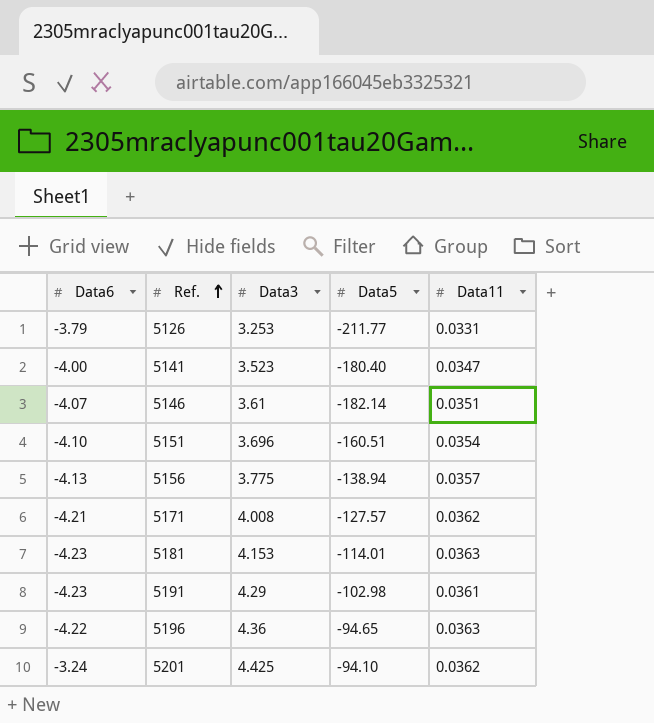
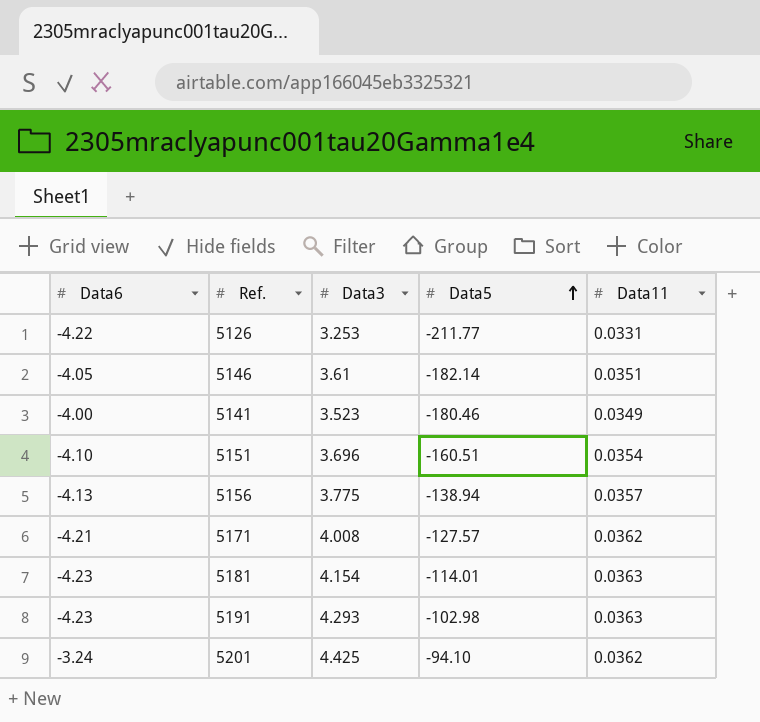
row order: Ref. ascending -> Data5 ascending
row 5196: -4.22 | 4.36 | -94.65 | 0.0363 -> none
5126 | Data6: -3.79 -> -4.22
5146 | Data6: -4.07 -> -4.05
5141 | Data5: -180.40 -> -180.46
5141 | Data11: 0.0347 -> 0.0349
5181 | Data3: 4.153 -> 4.154
5191 | Data3: 4.29 -> 4.293
5191 | Data11: 0.0361 -> 0.0363

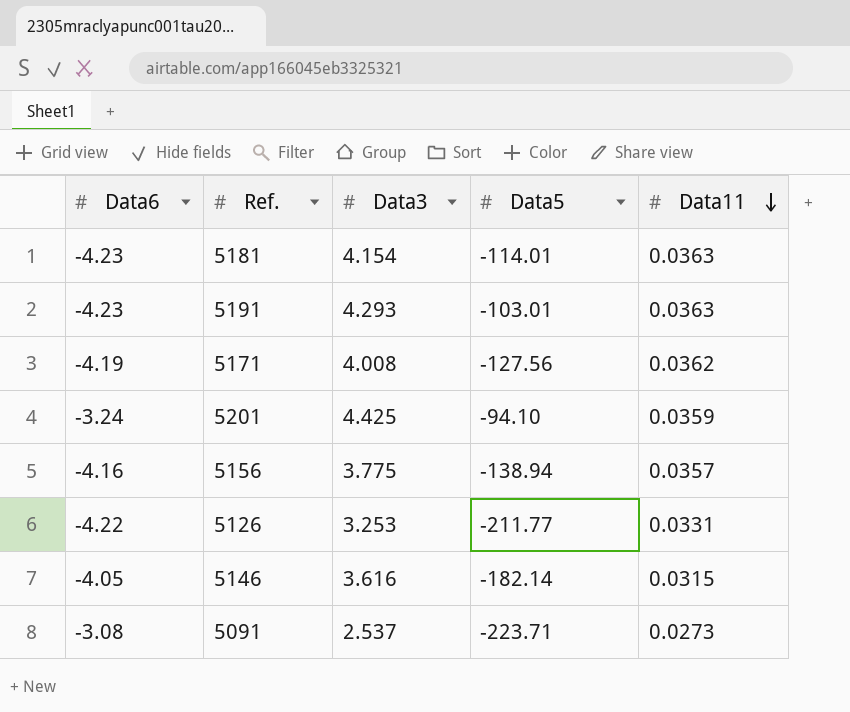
row order: Data5 ascending -> Data11 descending
row 5141: -4.00 | 3.523 | -180.46 | 0.0349 -> none
row 5151: -4.10 | 3.696 | -160.51 | 0.0354 -> none
5191 | Data5: -102.98 -> -103.01
5171 | Data6: -4.21 -> -4.19
5171 | Data5: -127.57 -> -127.56
5201 | Data11: 0.0362 -> 0.0359
5156 | Data6: -4.13 -> -4.16
5146 | Data3: 3.61 -> 3.616
5146 | Data11: 0.0351 -> 0.0315
row 5091: none -> -3.08 | 2.537 | -223.71 | 0.0273

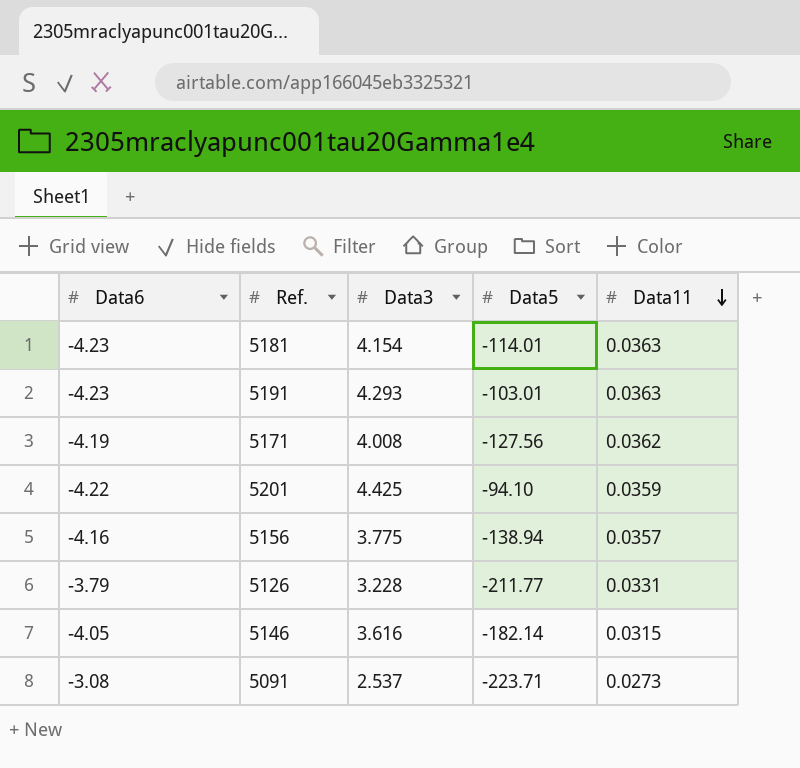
5201 | Data6: -3.24 -> -4.22
5126 | Data6: -4.22 -> -3.79
5126 | Data3: 3.253 -> 3.228

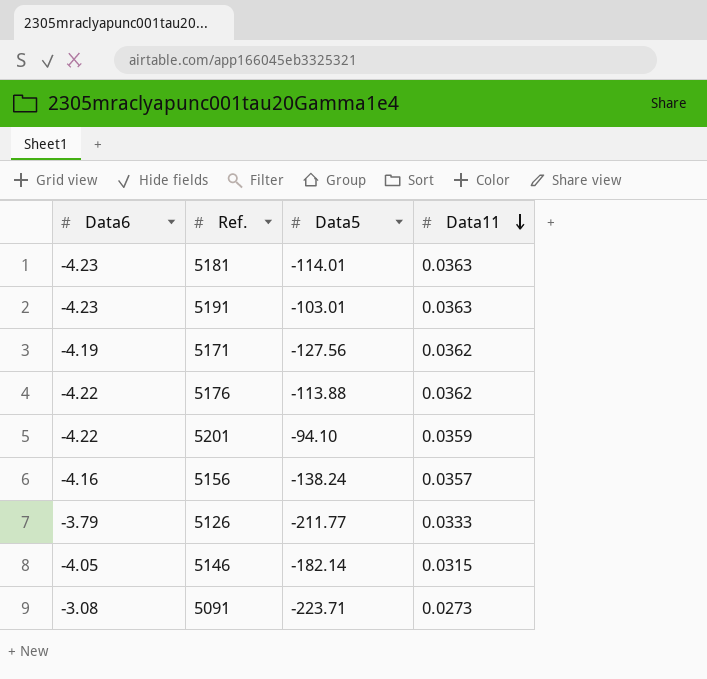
column Data3 | position: 3 -> none
row 5176: none -> -4.22 | -113.88 | 0.0362
5156 | Data5: -138.94 -> -138.24
5126 | Data11: 0.0331 -> 0.0333

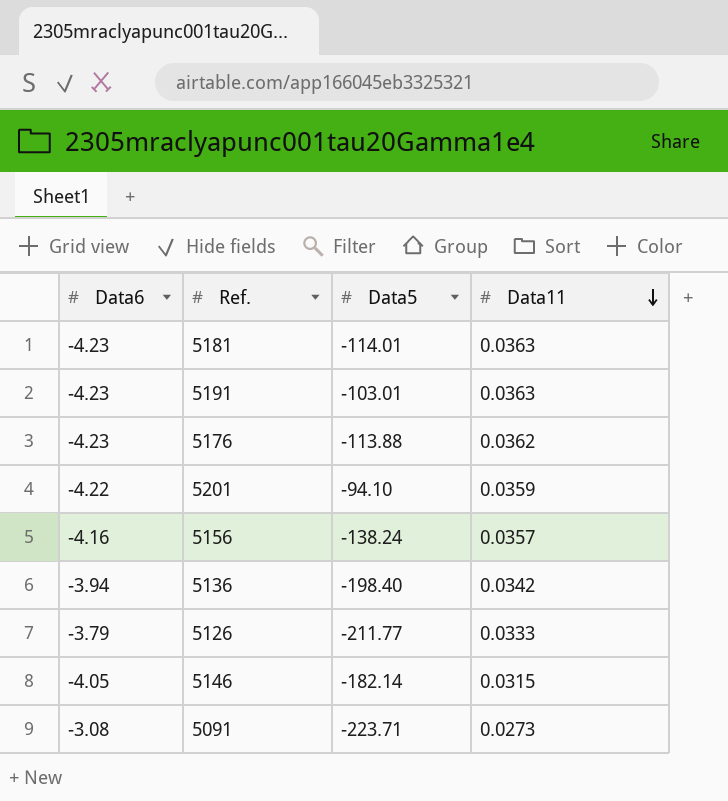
row 5171: -4.19 | -127.56 | 0.0362 -> none
5176 | Data6: -4.22 -> -4.23
row 5136: none -> -3.94 | -198.40 | 0.0342

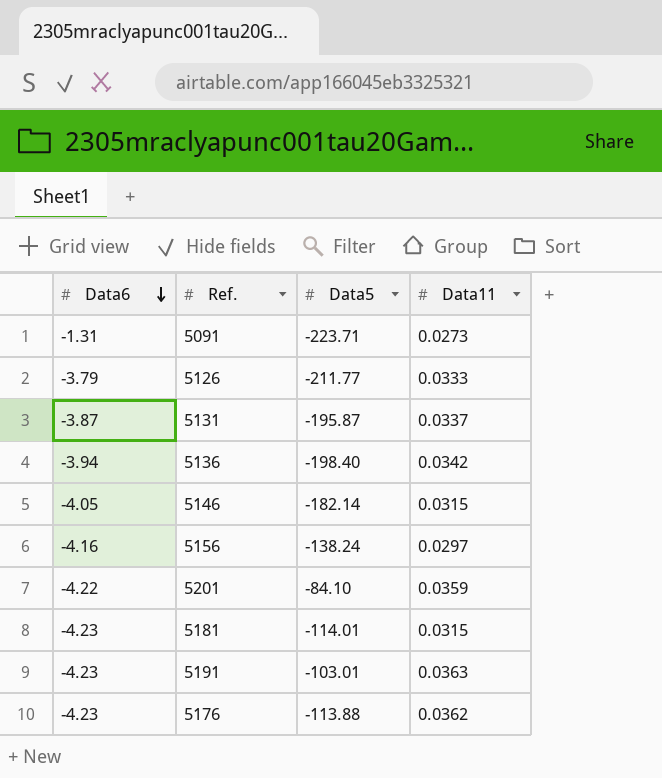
row order: Data11 descending -> Data6 descending
5091 | Data6: -3.08 -> -1.31
row 5131: none -> -3.87 | -195.87 | 0.0337
5156 | Data11: 0.0357 -> 0.0297
5201 | Data5: -94.10 -> -84.10
5181 | Data11: 0.0363 -> 0.0315

